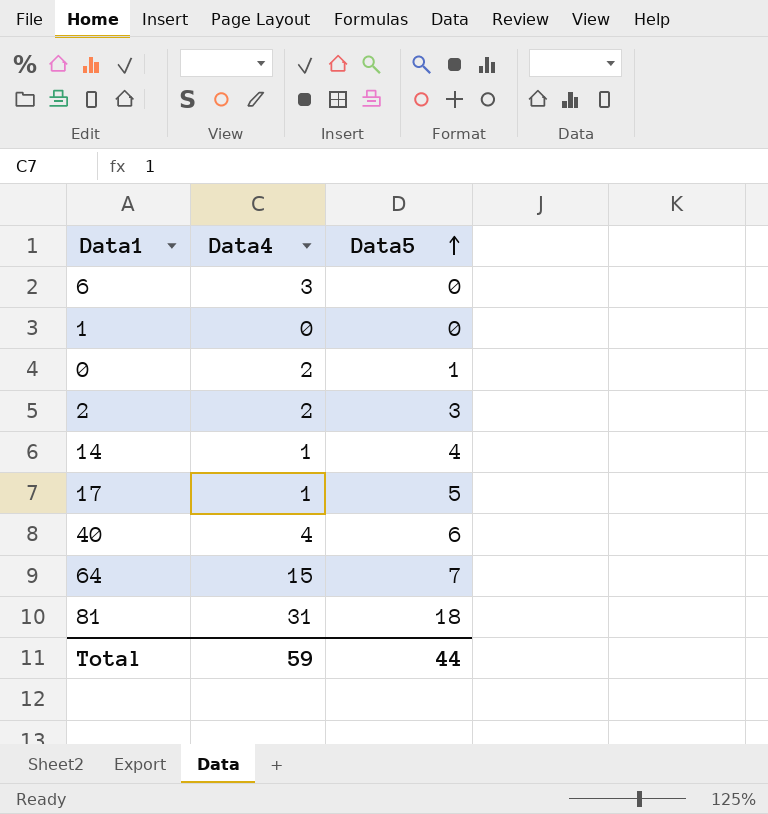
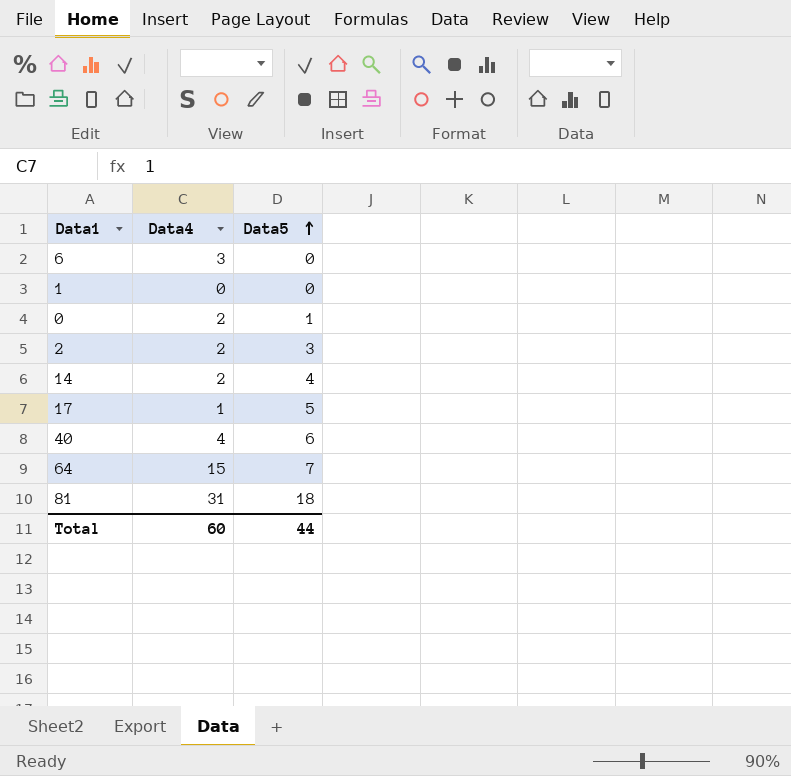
14 | Data4: 1 -> 2
Total | Data4: 59 -> 60

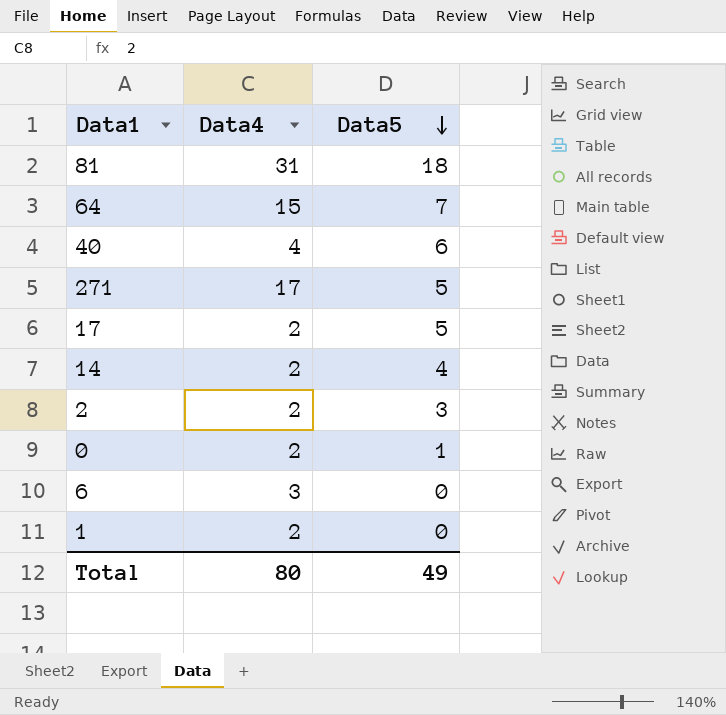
row order: Data5 ascending -> Data5 descending
row 271: none -> 17 | 5
17 | Data4: 1 -> 2
1 | Data4: 0 -> 2
Total | Data4: 60 -> 80
Total | Data5: 44 -> 49

